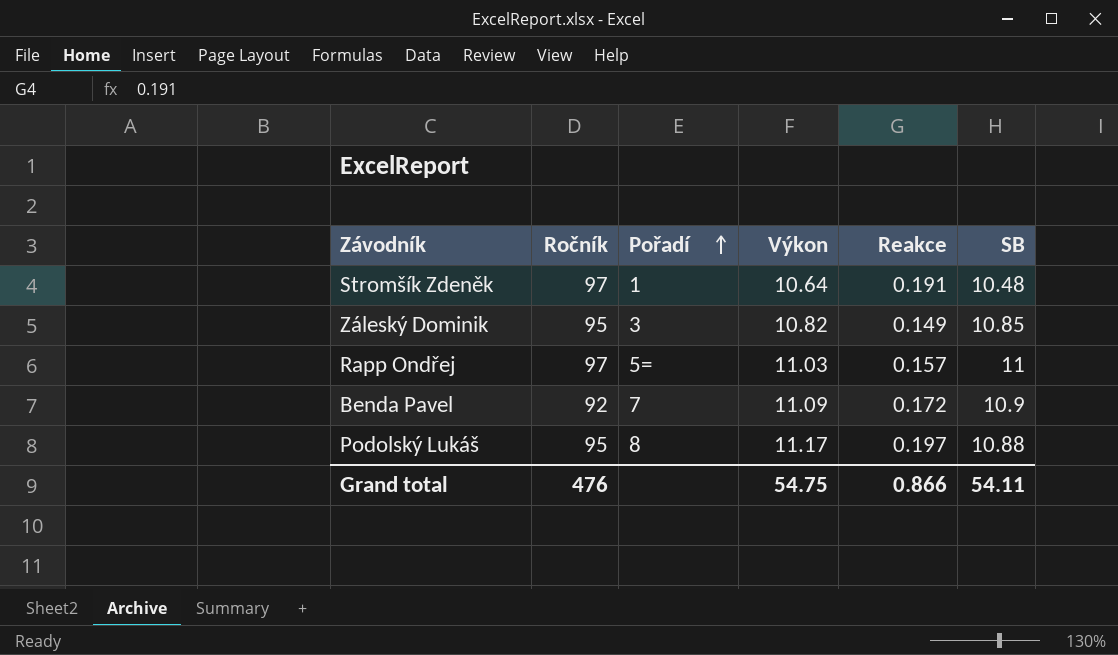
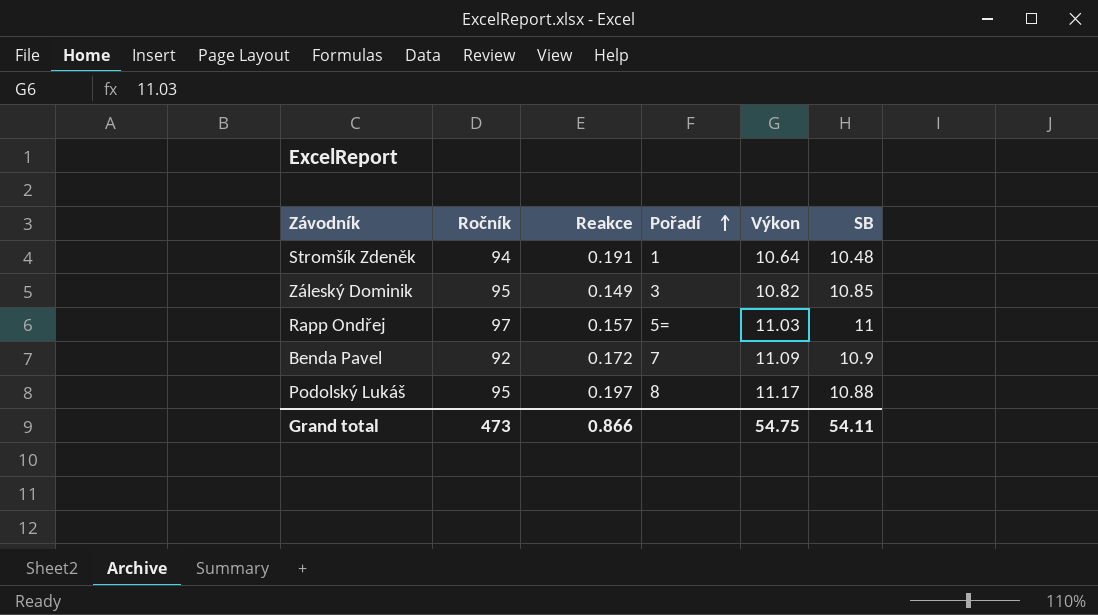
column Reakce | position: 5 -> 3
Stromšík Zdeněk | Ročník: 97 -> 94
Grand total | Ročník: 476 -> 473

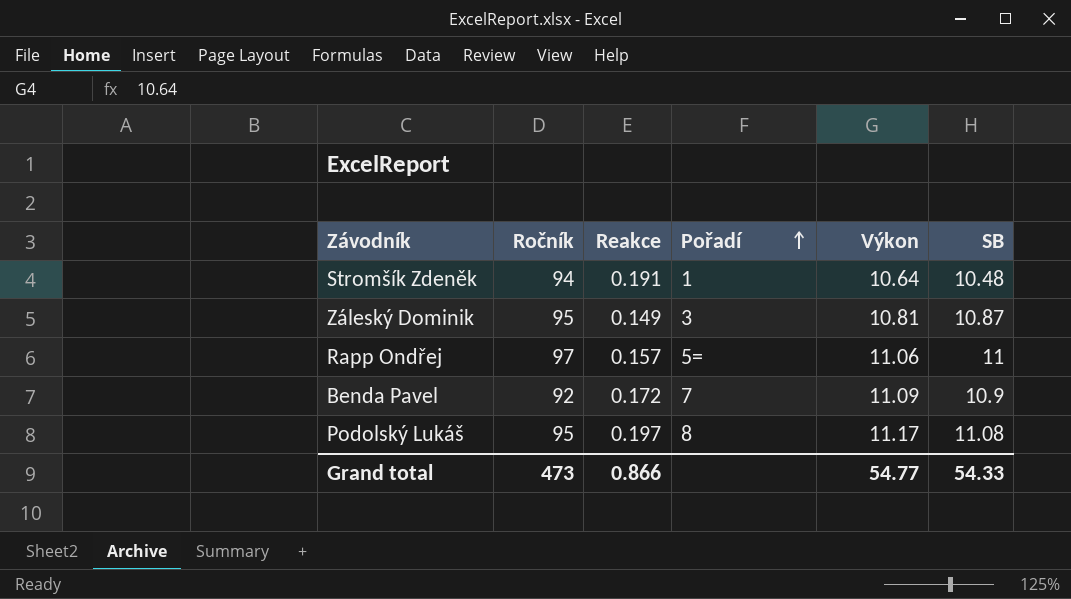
Záleský Dominik | Výkon: 10.82 -> 10.81
Záleský Dominik | SB: 10.85 -> 10.87
Rapp Ondřej | Výkon: 11.03 -> 11.06
Podolský Lukáš | SB: 10.88 -> 11.08
Grand total | Výkon: 54.75 -> 54.77
Grand total | SB: 54.11 -> 54.33

